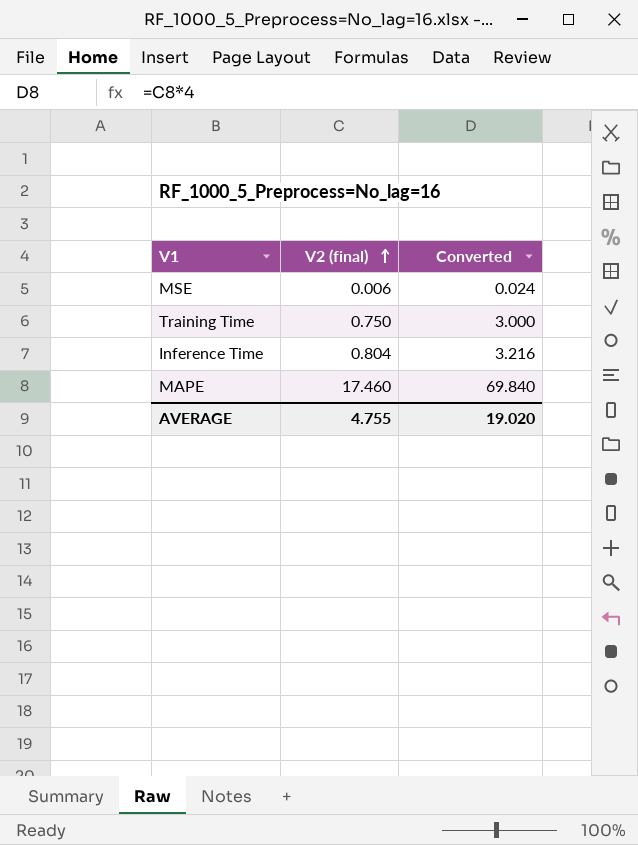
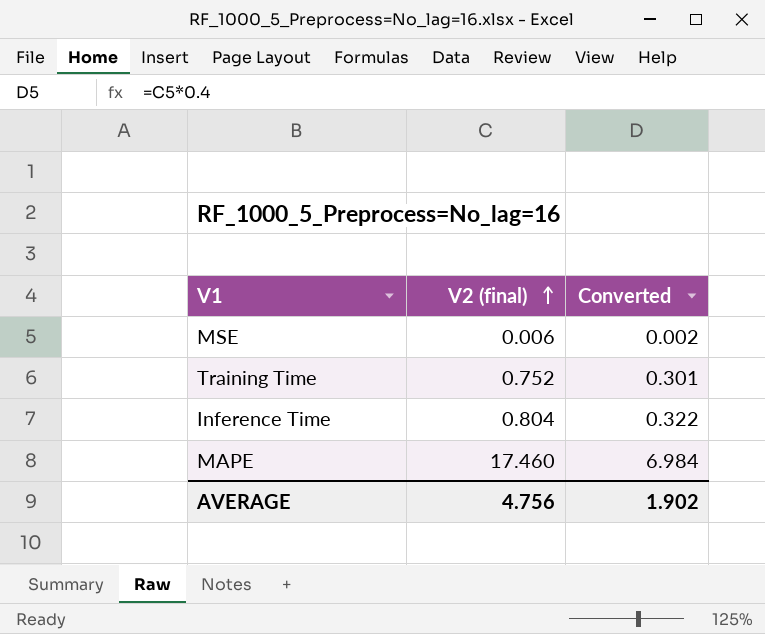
column Converted | formula: [V2 (final)] * 4 -> [V2 (final)] * 0.4
Training Time | V2 (final): 0.750 -> 0.752
AVERAGE | V2 (final): 4.755 -> 4.756
AVERAGE | Converted: 19.020 -> 1.902

